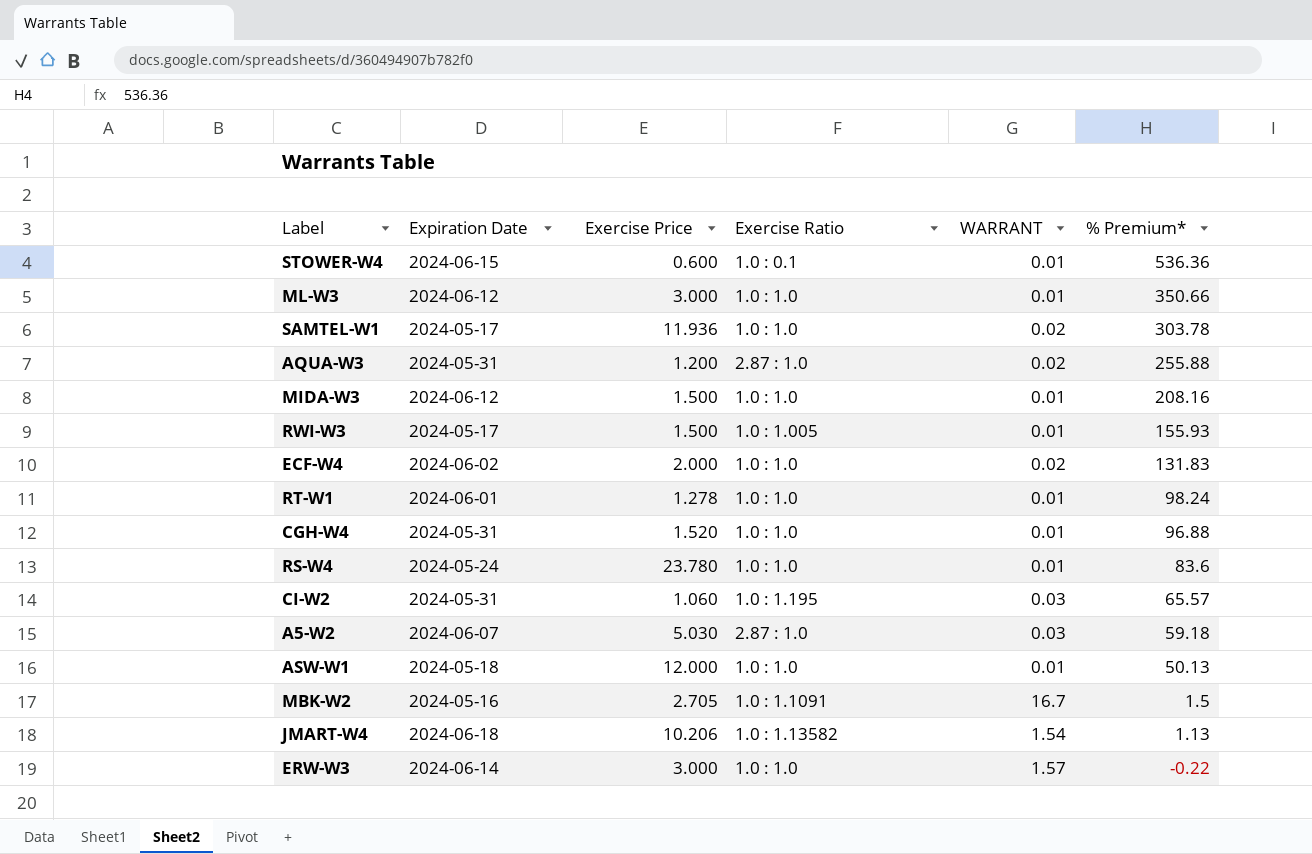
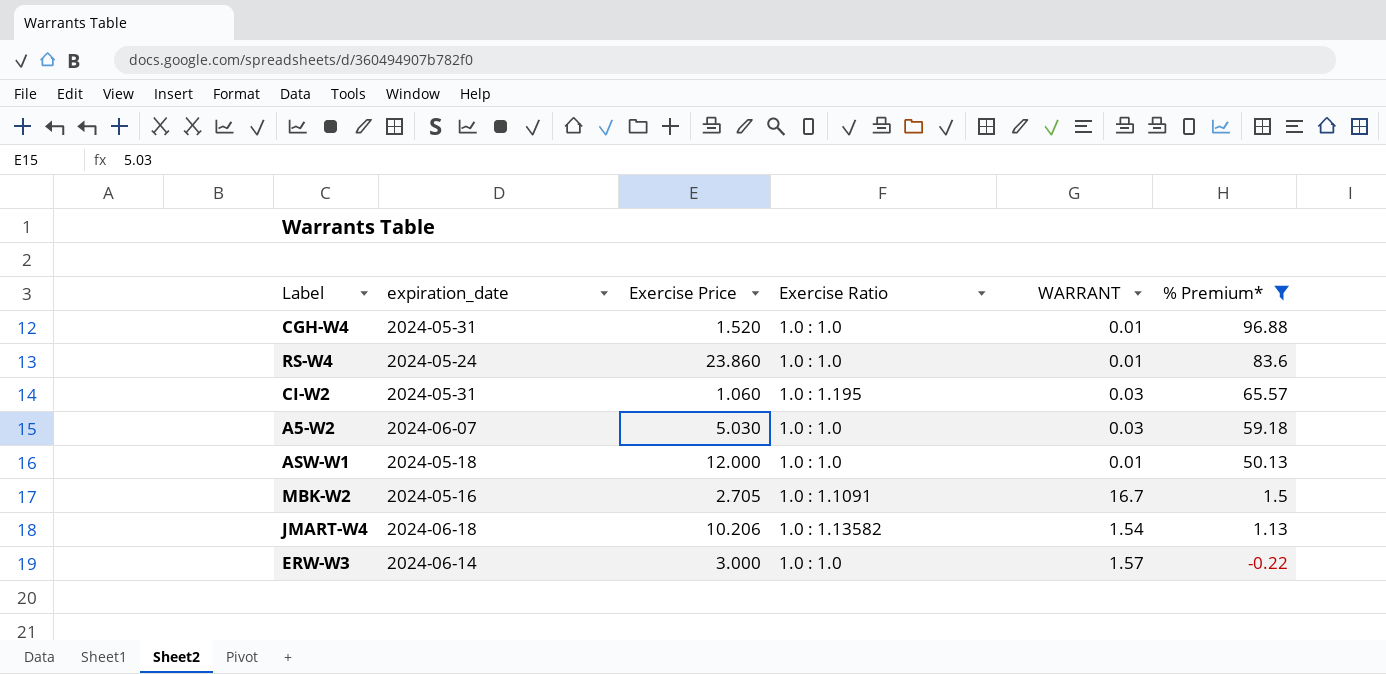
filter: none -> % Premium* <= 96.88
column name: Expiration Date -> expiration_date
RS-W4 | Exercise Price: 23.780 -> 23.860
A5-W2 | Exercise Ratio: 2.87 : 1.0 -> 1.0 : 1.0

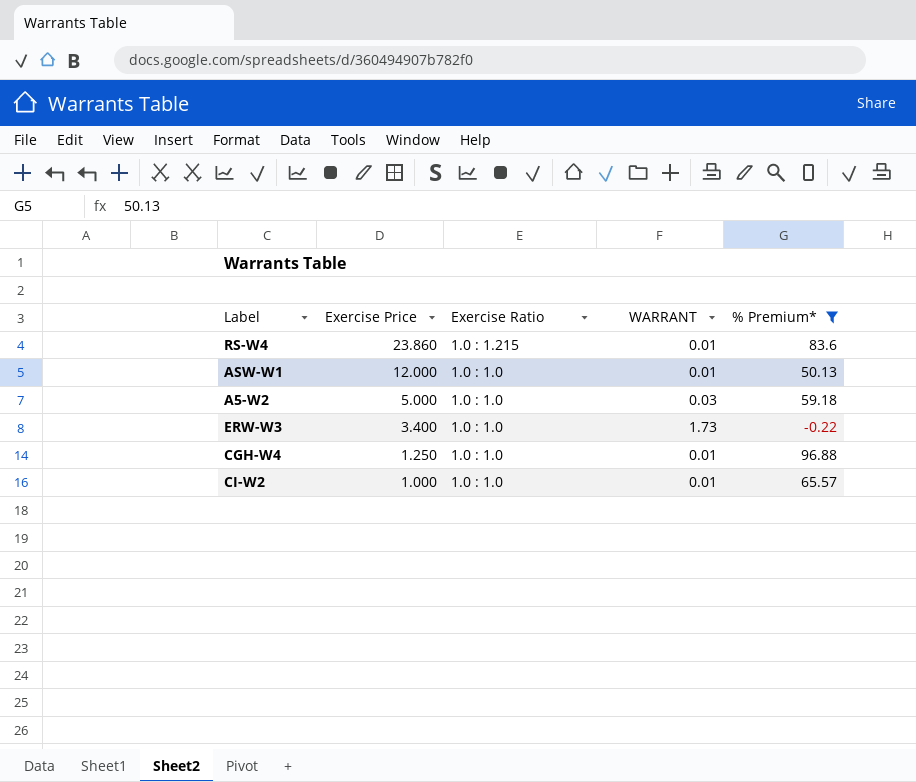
row order: % Premium* descending -> Exercise Price descending
column expiration_date | position: 2 -> none
row MBK-W2: 2024-05-16 | 2.705 | 1.0 : 1.1091 | 16.7 | 1.5 -> none
row JMART-W4: 2024-06-18 | 10.206 | 1.0 : 1.13582 | 1.54 | 1.13 -> none
RS-W4 | Exercise Ratio: 1.0 : 1.0 -> 1.0 : 1.215
A5-W2 | Exercise Price: 5.030 -> 5.000
ERW-W3 | Exercise Price: 3.000 -> 3.400
ERW-W3 | WARRANT: 1.57 -> 1.73
CGH-W4 | Exercise Price: 1.520 -> 1.250
CI-W2 | Exercise Price: 1.060 -> 1.000
CI-W2 | Exercise Ratio: 1.0 : 1.195 -> 1.0 : 1.0
CI-W2 | WARRANT: 0.03 -> 0.01

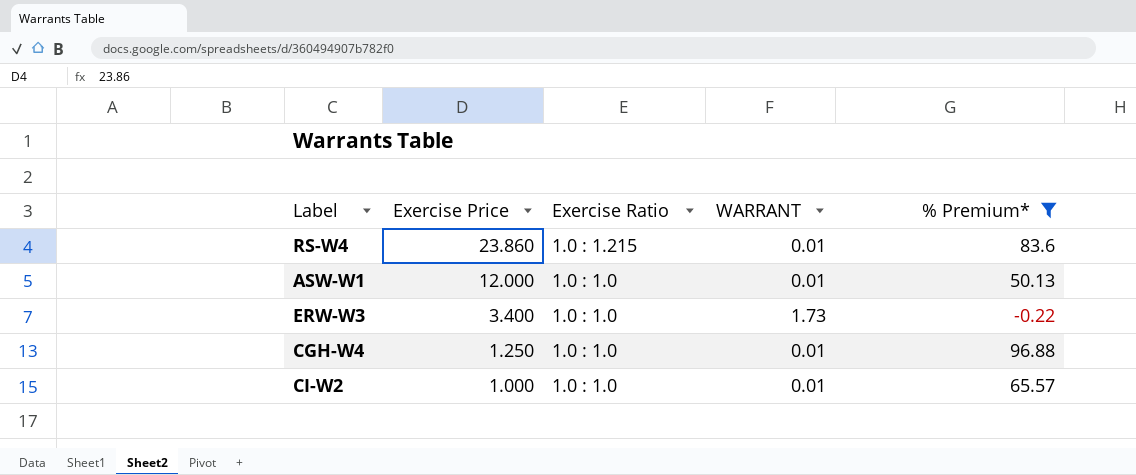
row A5-W2: 5.000 | 1.0 : 1.0 | 0.03 | 59.18 -> none

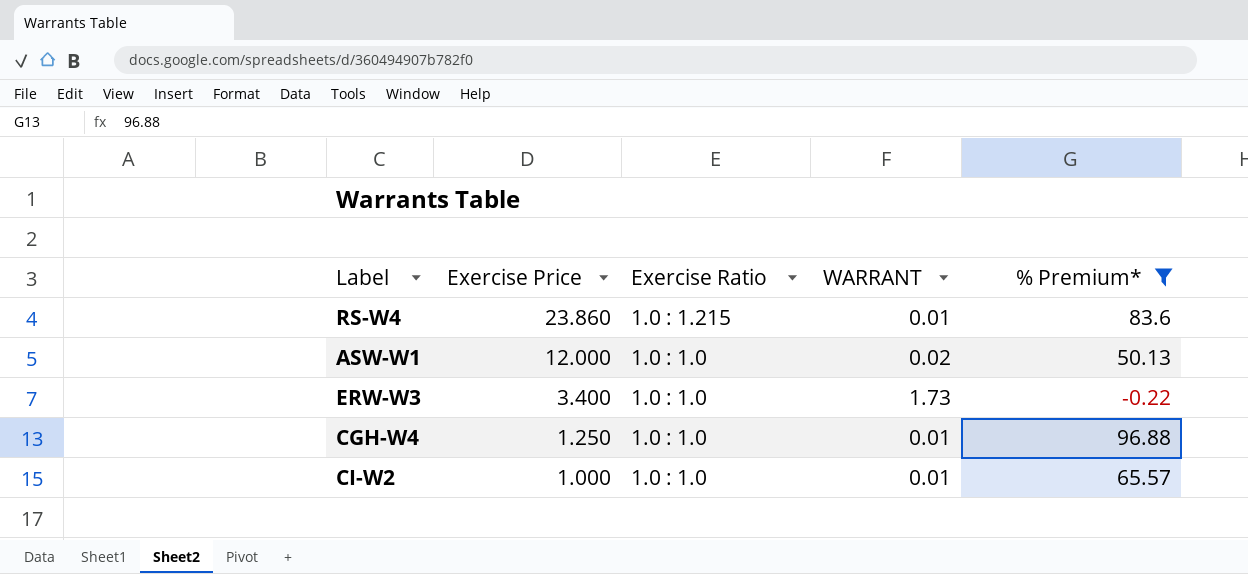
ASW-W1 | WARRANT: 0.01 -> 0.02

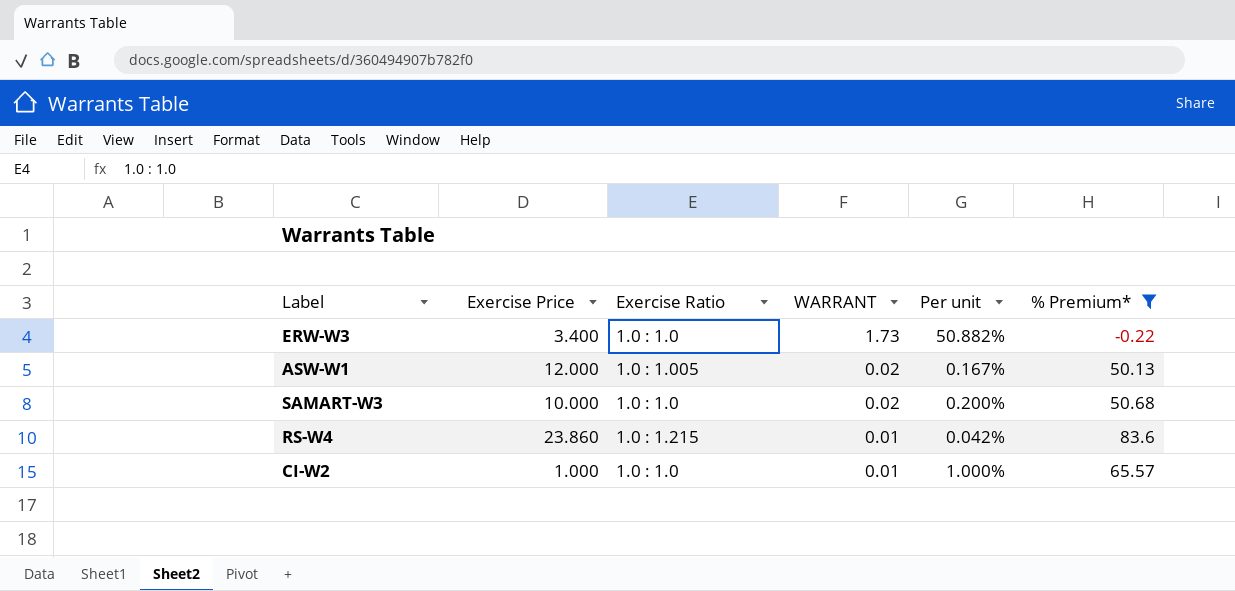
row order: Exercise Price descending -> WARRANT descending
column Per unit | formula: none -> [WARRANT] / [Exercise Price]
row CGH-W4: 1.250 | 1.0 : 1.0 | 0.01 | 96.88 -> none
ASW-W1 | Exercise Ratio: 1.0 : 1.0 -> 1.0 : 1.005
row SAMART-W3: none -> 10.000 | 1.0 : 1.0 | 0.02 | 0.200% | 50.68

